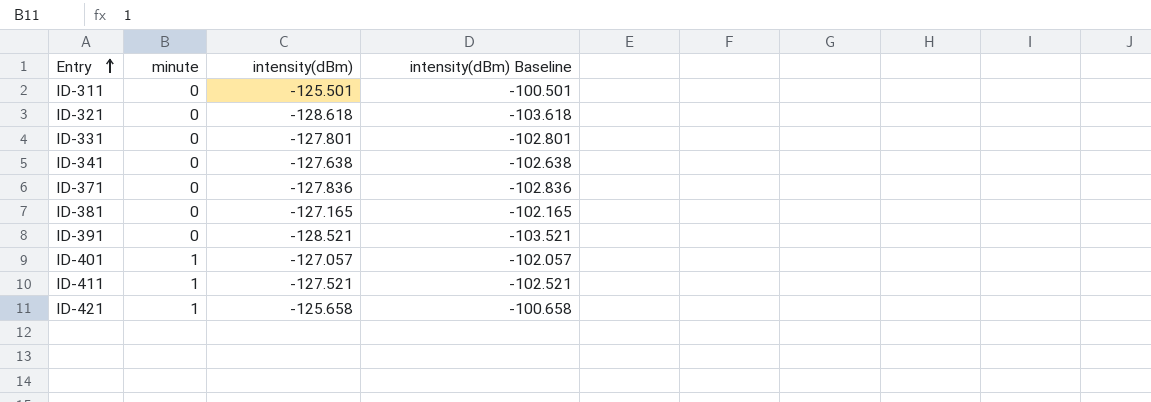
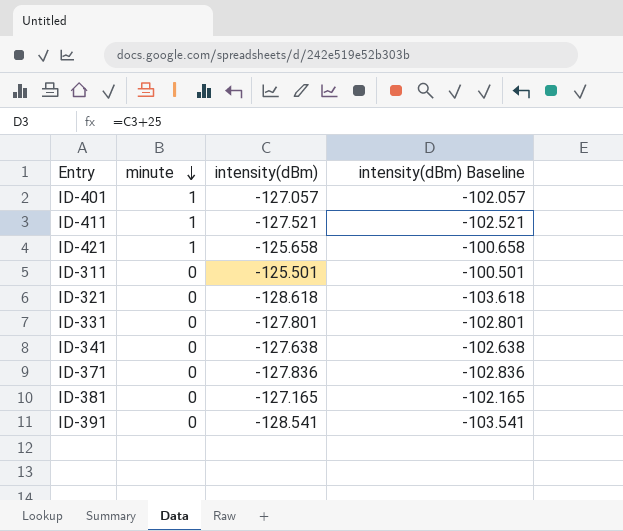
row order: Entry ascending -> minute descending
ID-391 | intensity(dBm): -128.521 -> -128.541
ID-391 | intensity(dBm) Baseline: -103.521 -> -103.541

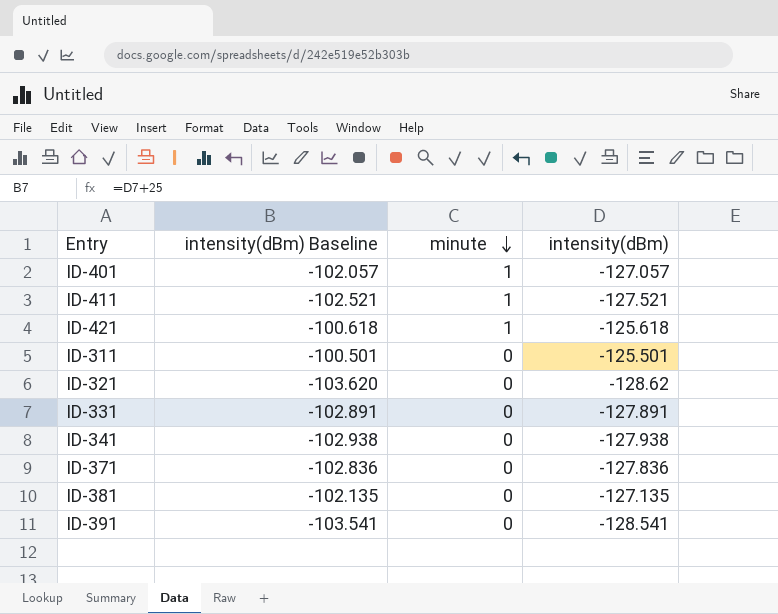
column intensity(dBm) Baseline | position: 4 -> 2
ID-421 | intensity(dBm) Baseline: -100.658 -> -100.618
ID-421 | intensity(dBm): -125.658 -> -125.618
ID-321 | intensity(dBm) Baseline: -103.618 -> -103.620
ID-321 | intensity(dBm): -128.618 -> -128.62
ID-331 | intensity(dBm) Baseline: -102.801 -> -102.891
ID-331 | intensity(dBm): -127.801 -> -127.891
ID-341 | intensity(dBm) Baseline: -102.638 -> -102.938
ID-341 | intensity(dBm): -127.638 -> -127.938
ID-381 | intensity(dBm) Baseline: -102.165 -> -102.135
ID-381 | intensity(dBm): -127.165 -> -127.135

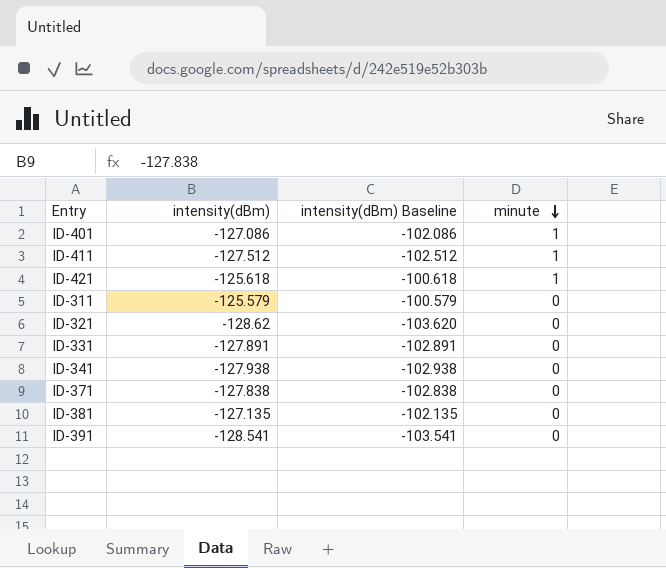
column intensity(dBm) | position: 4 -> 2
ID-401 | intensity(dBm): -127.057 -> -127.086
ID-401 | intensity(dBm) Baseline: -102.057 -> -102.086
ID-411 | intensity(dBm): -127.521 -> -127.512
ID-411 | intensity(dBm) Baseline: -102.521 -> -102.512
ID-311 | intensity(dBm): -125.501 -> -125.579
ID-311 | intensity(dBm) Baseline: -100.501 -> -100.579
ID-371 | intensity(dBm): -127.836 -> -127.838
ID-371 | intensity(dBm) Baseline: -102.836 -> -102.838

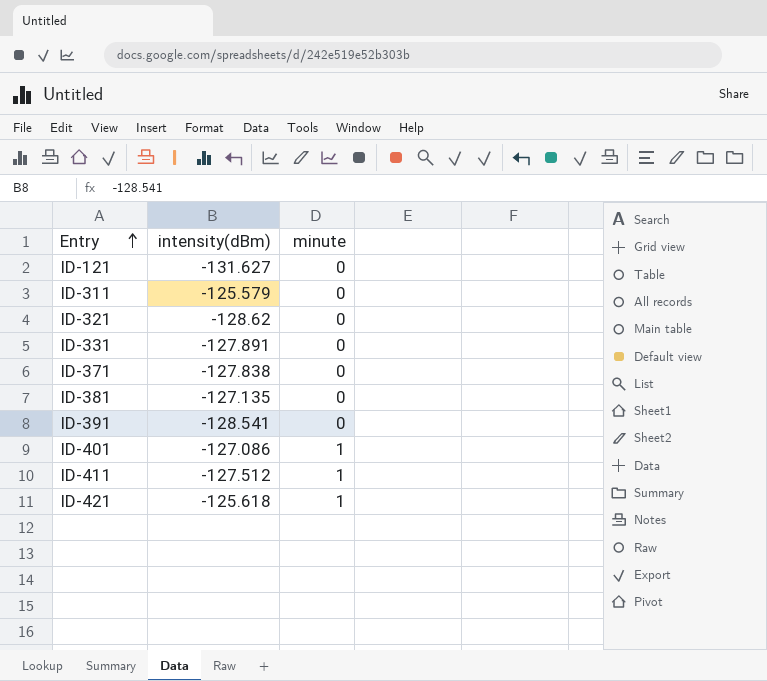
row order: minute descending -> Entry ascending
column intensity(dBm) Baseline | formula: [intensity(dBm)] + 25 -> none
row ID-341: -127.938 | -102.938 | 0 -> none
row ID-121: none -> -131.627 | 0

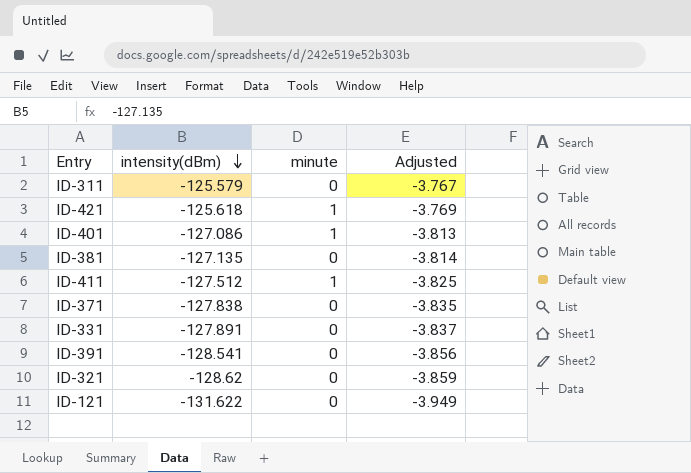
row order: Entry ascending -> intensity(dBm) descending
column Adjusted | formula: none -> [intensity(dBm)] * 0.03
ID-121 | intensity(dBm): -131.627 -> -131.622

